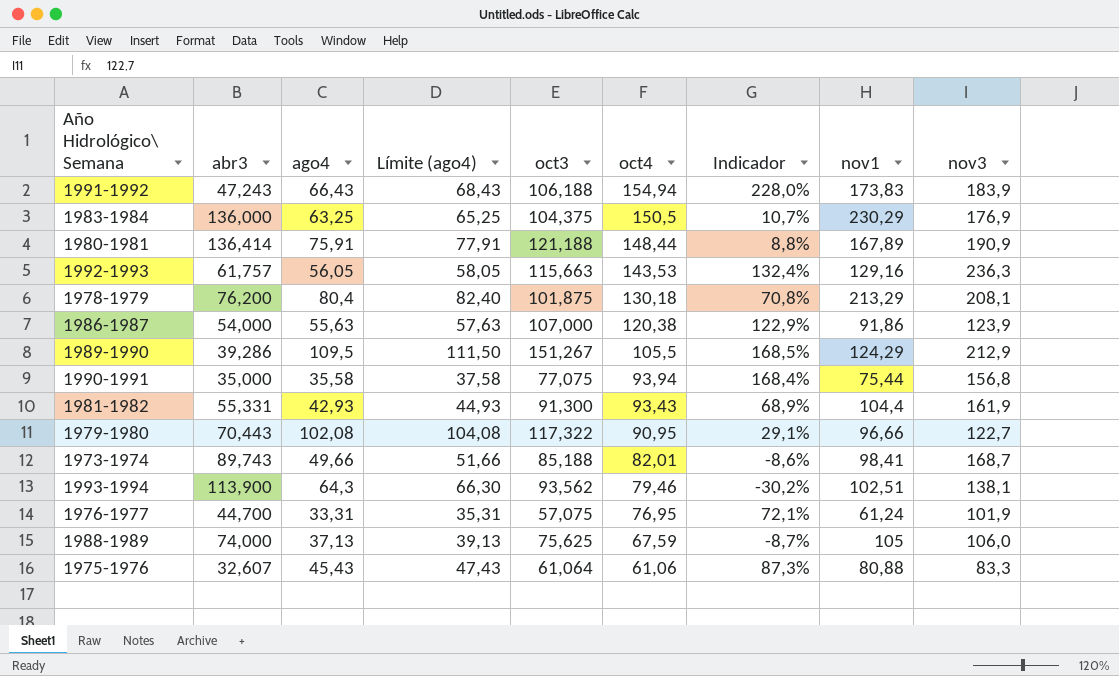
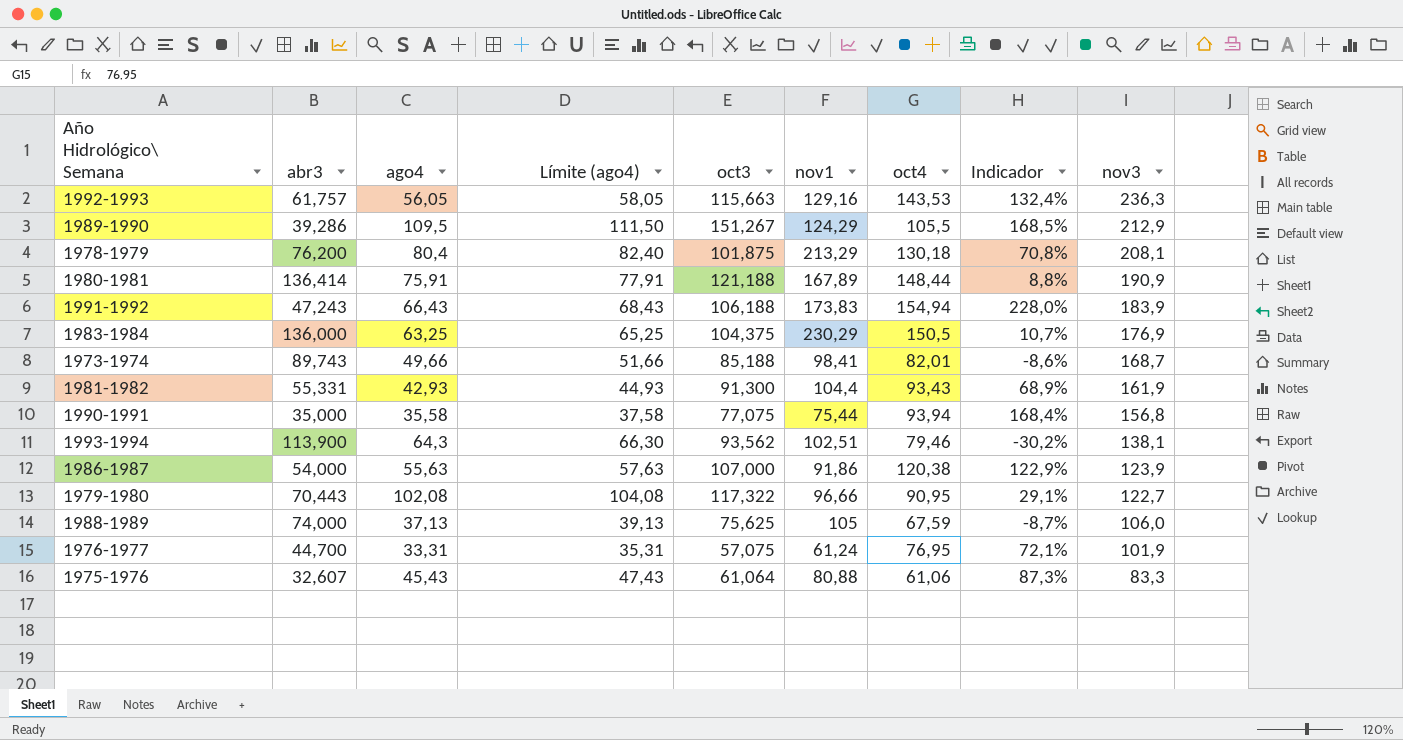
row order: oct4 descending -> nov3 descending
column nov1 | position: 8 -> 6

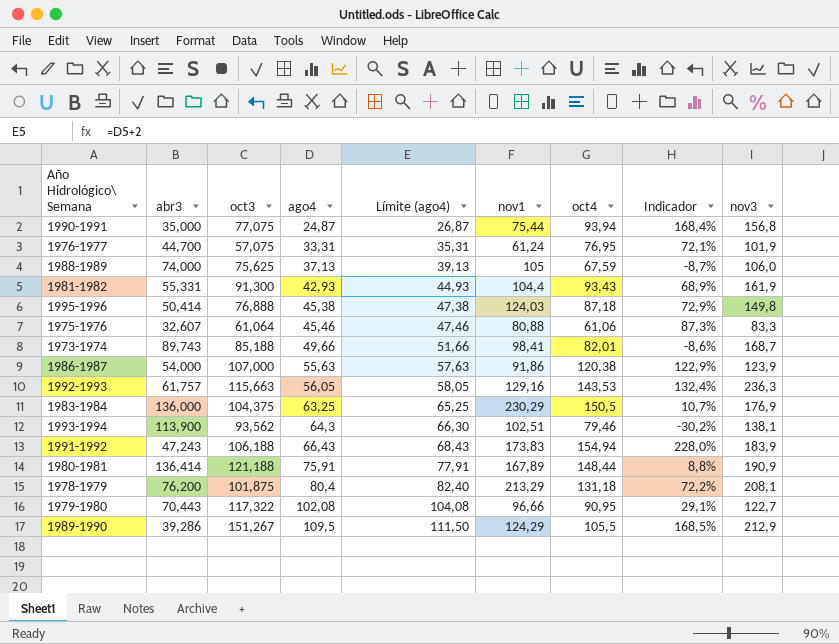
row order: nov3 descending -> ago4 ascending
column oct3 | position: 5 -> 3
1990-1991 | ago4: 35,58 -> 24,87
1990-1991 | Límite (ago4): 37,58 -> 26,87
row 1995-1996: none -> 50,414 | 76,888 | 45,38 | 47,38 | 124,03 | 87,18 | 72,9% | 149,8
1975-1976 | ago4: 45,43 -> 45,46
1975-1976 | Límite (ago4): 47,43 -> 47,46
1978-1979 | oct4: 130,18 -> 131,18
1978-1979 | Indicador: 70,8% -> 72,2%

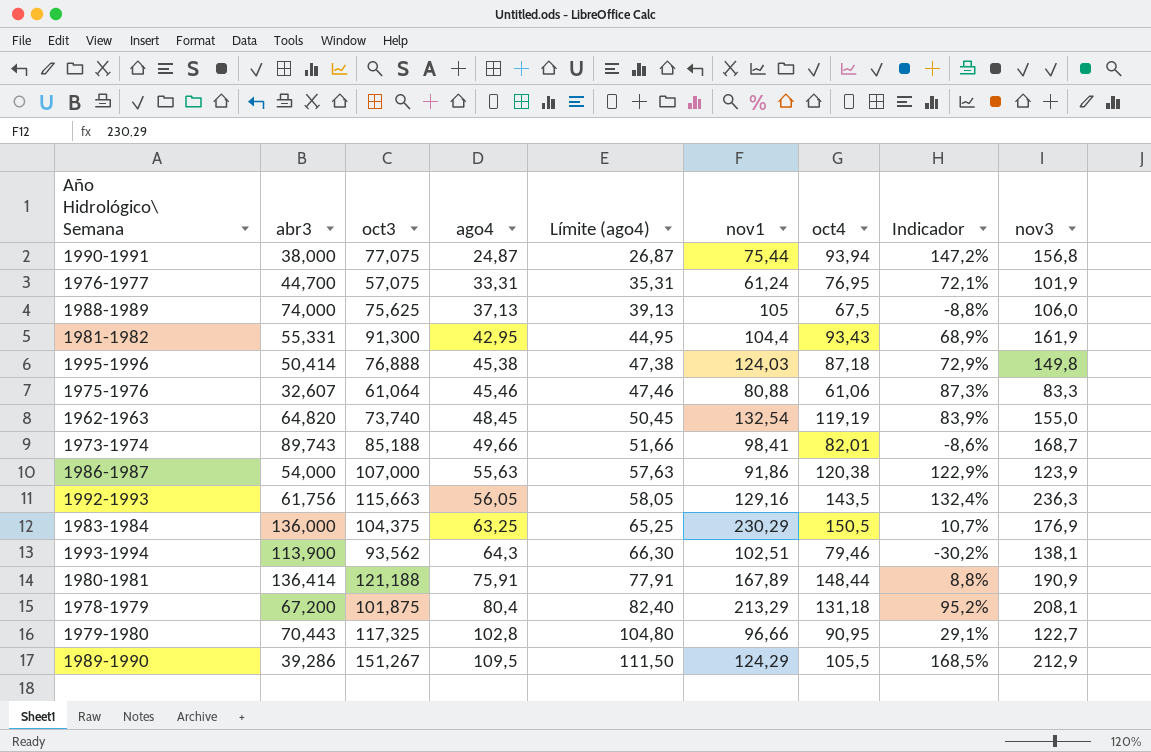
row 1991-1992: 47,243 | 106,188 | 66,43 | 68,43 | 173,83 | 154,94 | 228,0% | 183,9 -> none
1990-1991 | abr3: 35,000 -> 38,000
1990-1991 | Indicador: 168,4% -> 147,2%
1988-1989 | oct4: 67,59 -> 67,5
1988-1989 | Indicador: -8,7% -> -8,8%
1981-1982 | ago4: 42,93 -> 42,95
1981-1982 | Límite (ago4): 44,93 -> 44,95
row 1962-1963: none -> 64,820 | 73,740 | 48,45 | 50,45 | 132,54 | 119,19 | 83,9% | 155,0
1992-1993 | abr3: 61,757 -> 61,756
1992-1993 | oct4: 143,53 -> 143,5
1978-1979 | abr3: 76,200 -> 67,200
1978-1979 | Indicador: 72,2% -> 95,2%
1979-1980 | oct3: 117,322 -> 117,325
1979-1980 | ago4: 102,08 -> 102,8
1979-1980 | Límite (ago4): 104,08 -> 104,80

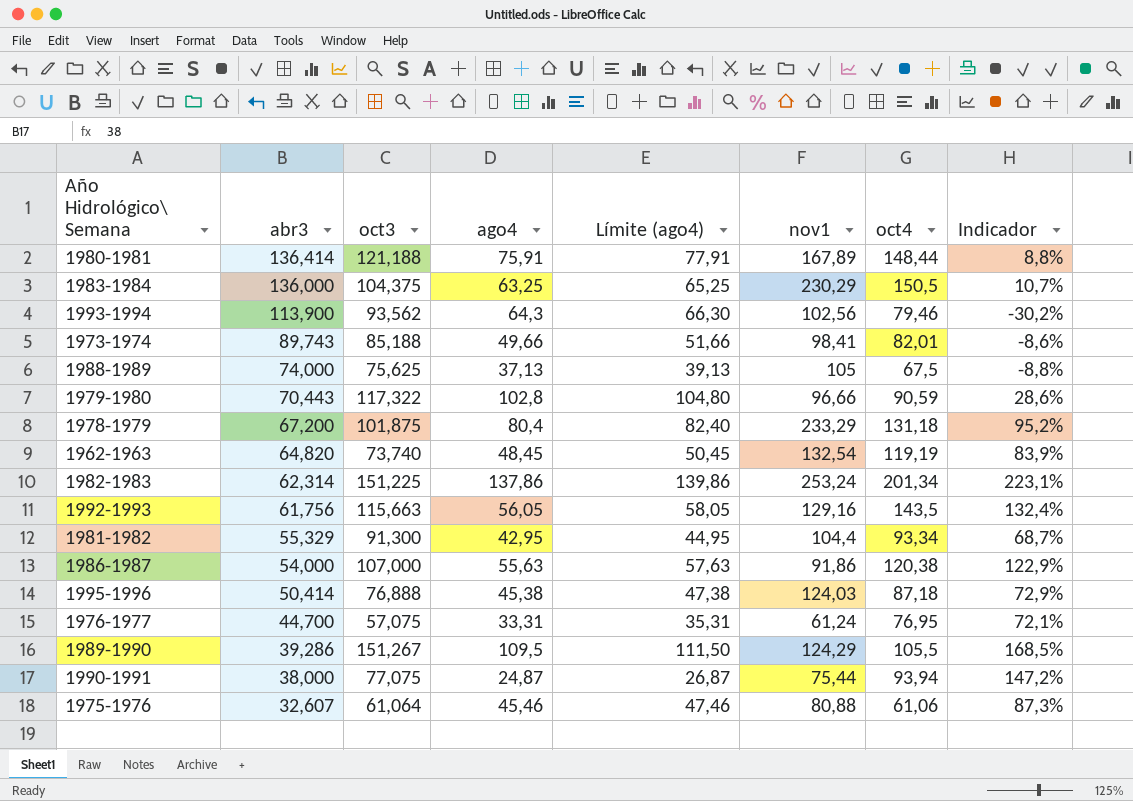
row order: ago4 ascending -> abr3 descending
column nov3 | position: 9 -> none
1993-1994 | nov1: 102,51 -> 102,56
1979-1980 | oct3: 117,325 -> 117,322
1979-1980 | oct4: 90,95 -> 90,59
1979-1980 | Indicador: 29,1% -> 28,6%
1978-1979 | nov1: 213,29 -> 233,29
row 1982-1983: none -> 62,314 | 151,225 | 137,86 | 139,86 | 253,24 | 201,34 | 223,1%
1981-1982 | abr3: 55,331 -> 55,329
1981-1982 | oct4: 93,43 -> 93,34
1981-1982 | Indicador: 68,9% -> 68,7%

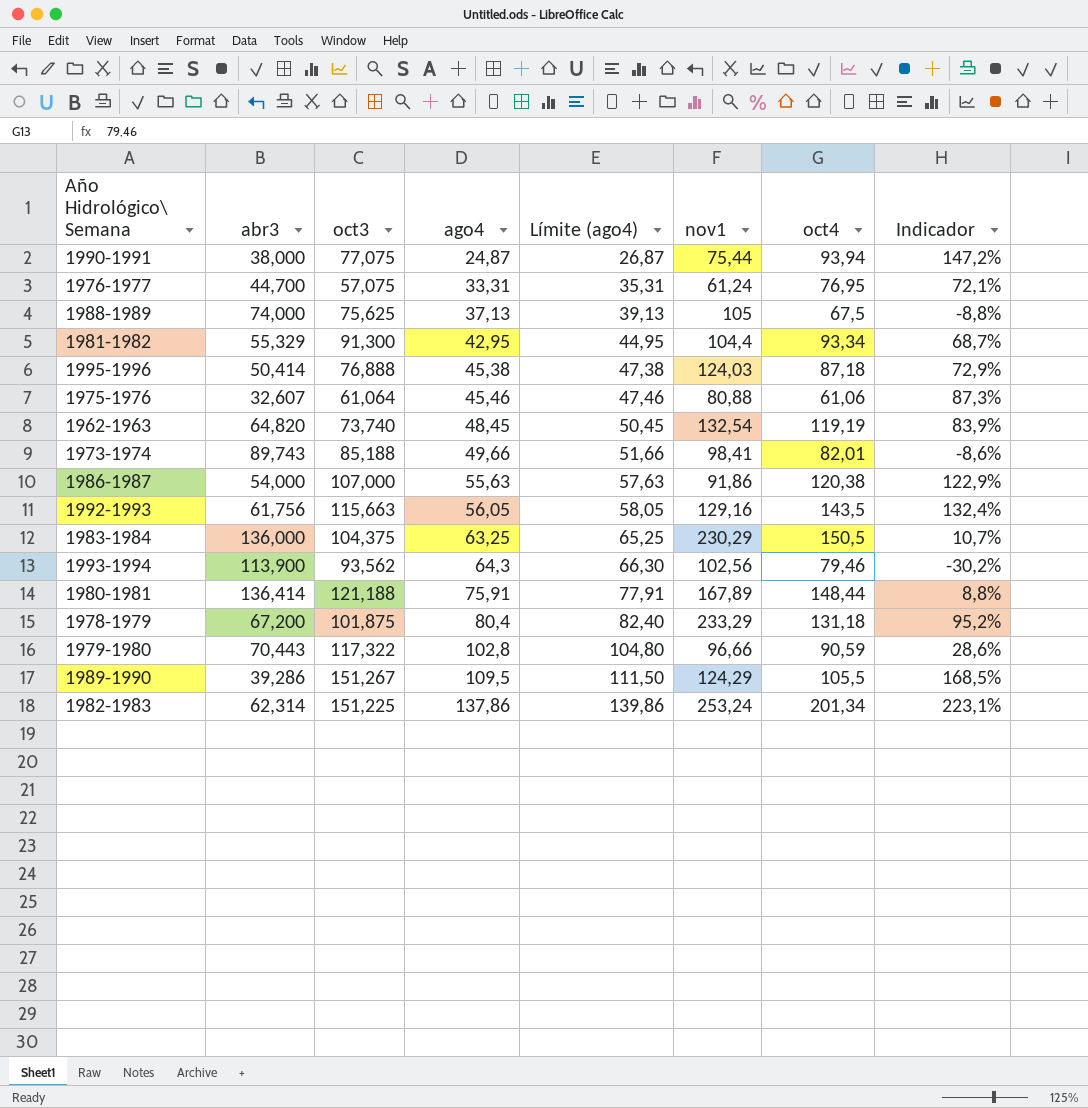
row order: abr3 descending -> ago4 ascending

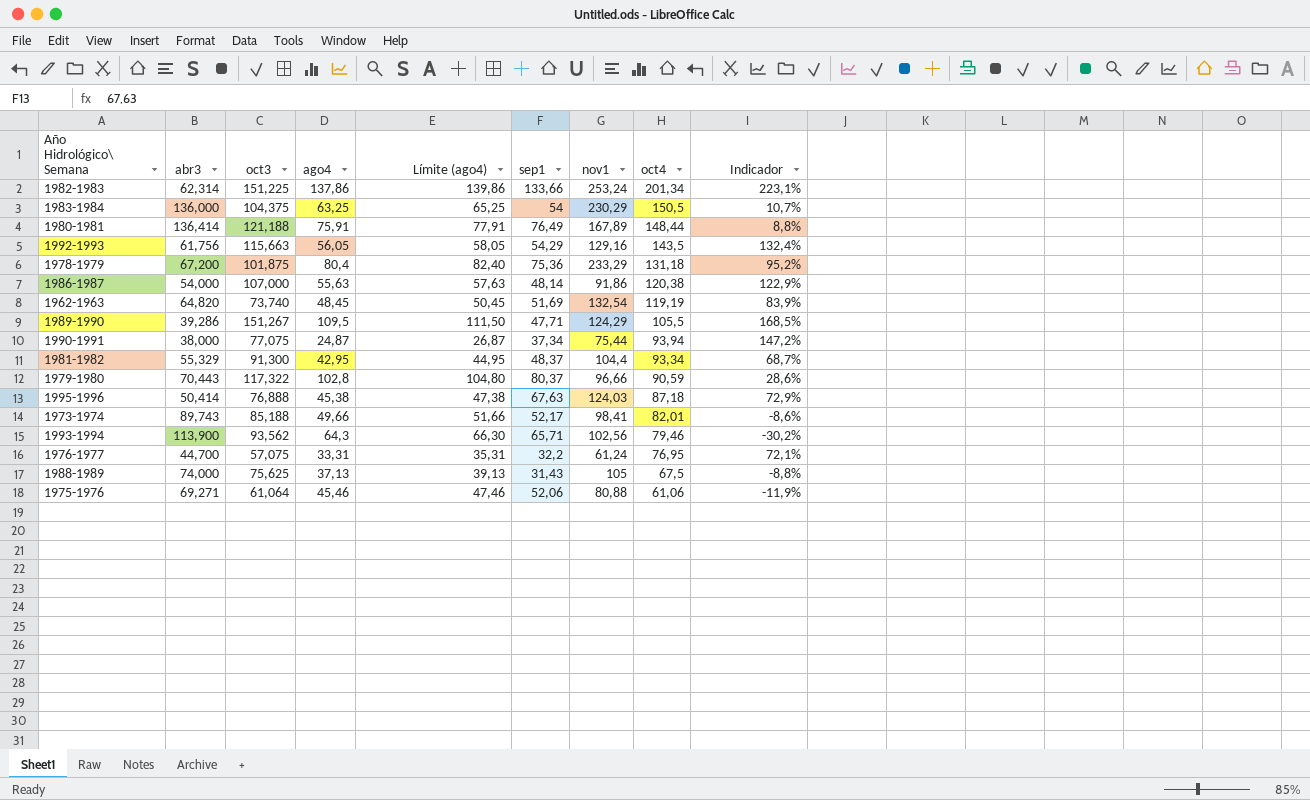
row order: ago4 ascending -> oct4 descending
column sep1 | position: none -> 6
1975-1976 | abr3: 32,607 -> 69,271
1975-1976 | Indicador: 87,3% -> -11,9%

